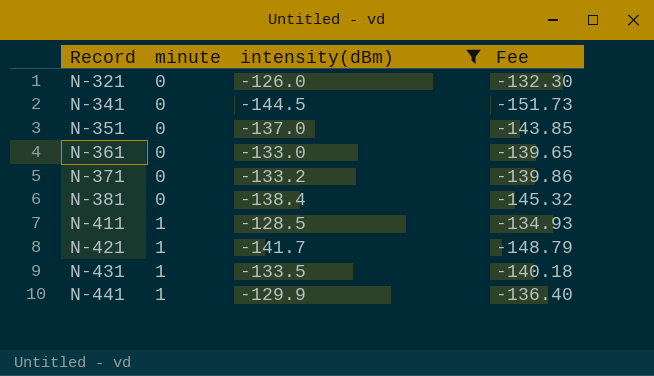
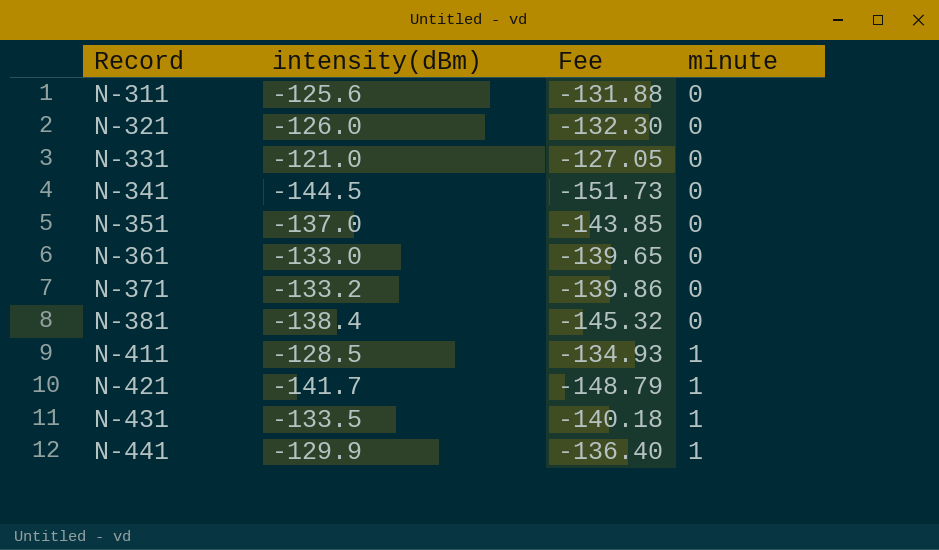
filter: intensity(dBm) <= -126.0 -> none
column minute | position: 2 -> 4

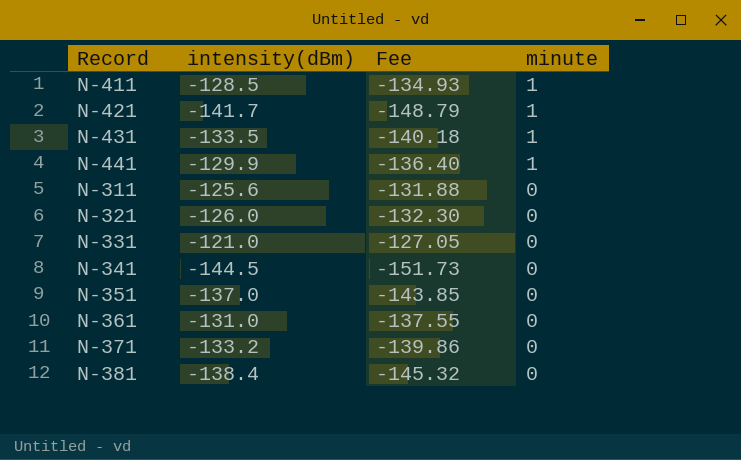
row order: Record ascending -> minute descending
N-361 | intensity(dBm): -133.0 -> -131.0
N-361 | Fee: -139.65 -> -137.55

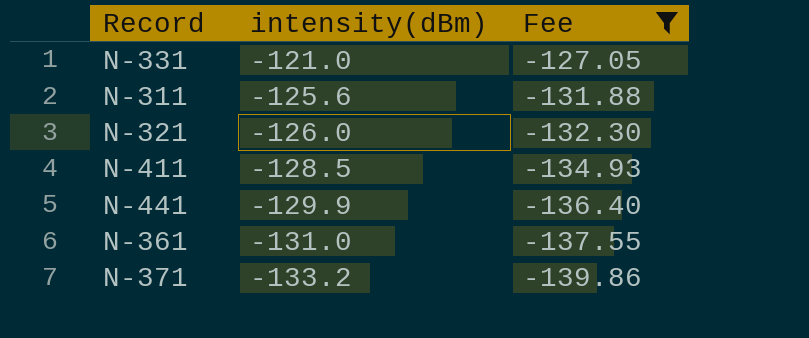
filter: none -> Fee >= -139.86
row order: minute descending -> intensity(dBm) descending
column minute | position: 4 -> none

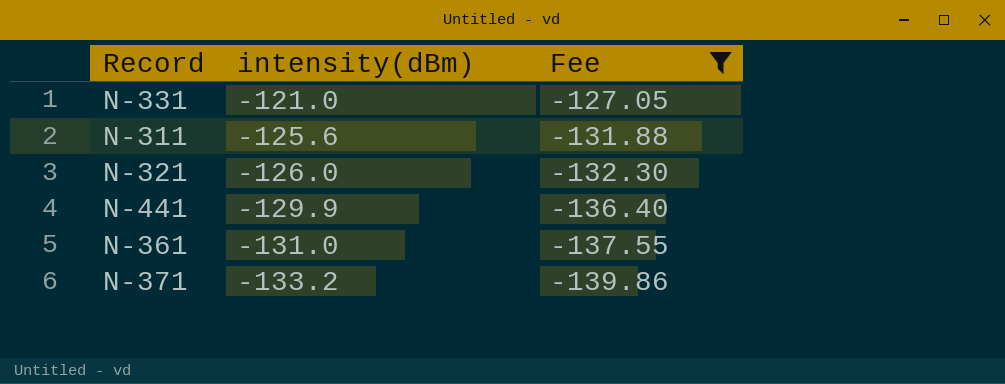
row N-411: -128.5 | -134.93 -> none

